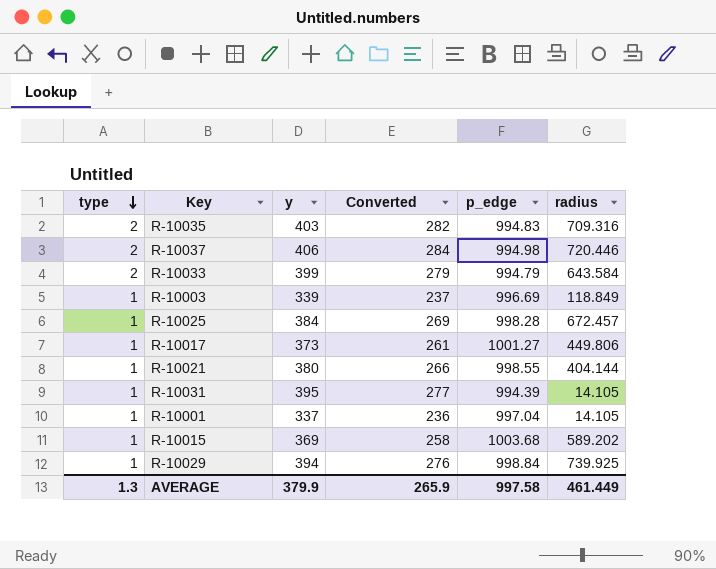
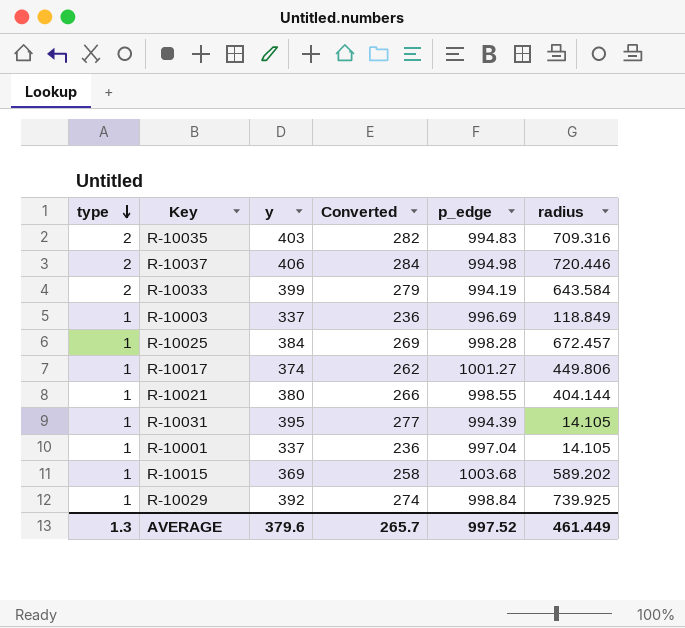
R-10033 | p_edge: 994.79 -> 994.19
R-10003 | y: 339 -> 337
R-10003 | Converted: 237 -> 236
R-10017 | y: 373 -> 374
R-10017 | Converted: 261 -> 262
R-10029 | y: 394 -> 392
R-10029 | Converted: 276 -> 274
AVERAGE | y: 379.9 -> 379.6
AVERAGE | Converted: 265.9 -> 265.7
AVERAGE | p_edge: 997.58 -> 997.52

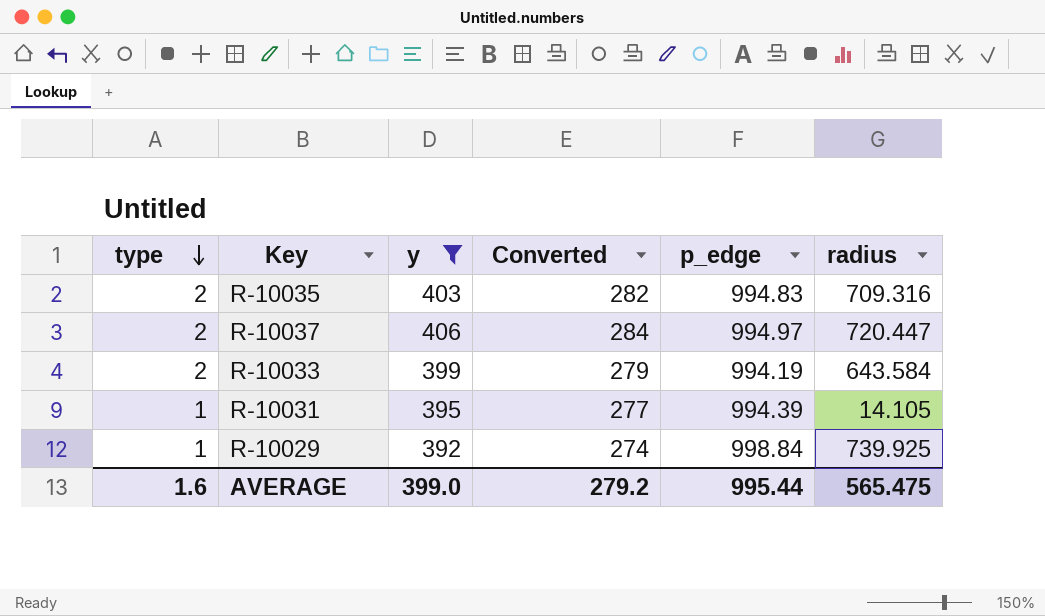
filter: none -> y >= 392
R-10037 | p_edge: 994.98 -> 994.97
R-10037 | radius: 720.446 -> 720.447
AVERAGE | type: 1.3 -> 1.6
AVERAGE | y: 379.6 -> 399.0
AVERAGE | Converted: 265.7 -> 279.2
AVERAGE | p_edge: 997.52 -> 995.44
AVERAGE | radius: 461.449 -> 565.475

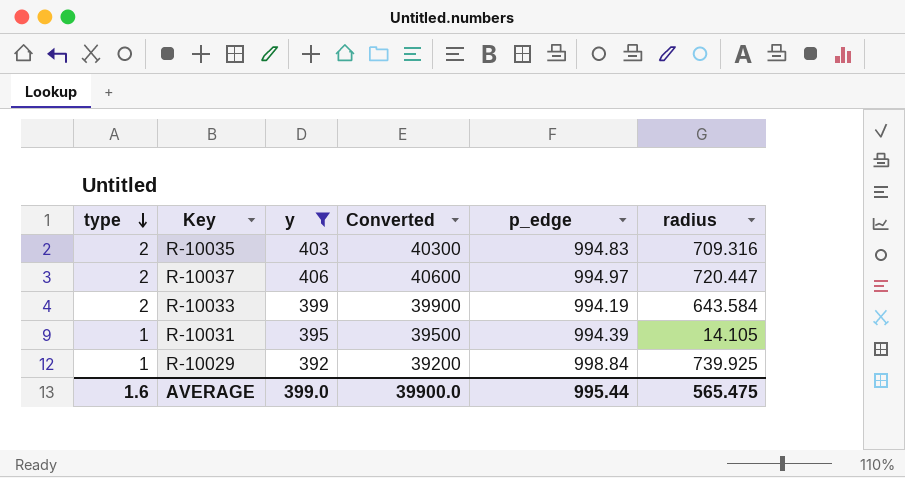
column Converted | formula: [y] * 0.7 -> [y] * 100
AVERAGE | Converted: 279.2 -> 39900.0

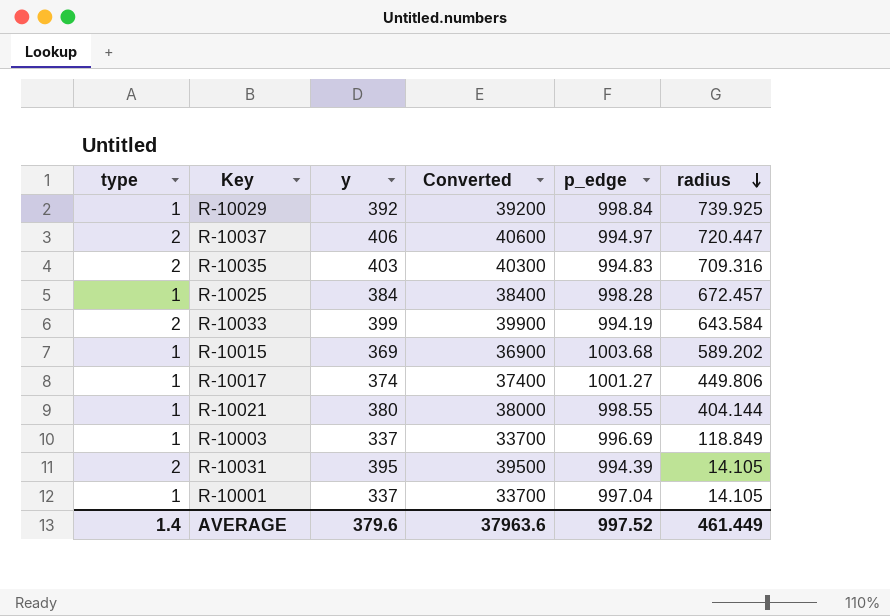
filter: y >= 392 -> none
row order: type descending -> radius descending
R-10031 | type: 1 -> 2
AVERAGE | type: 1.6 -> 1.4
AVERAGE | y: 399.0 -> 379.6
AVERAGE | Converted: 39900.0 -> 37963.6
AVERAGE | p_edge: 995.44 -> 997.52
AVERAGE | radius: 565.475 -> 461.449

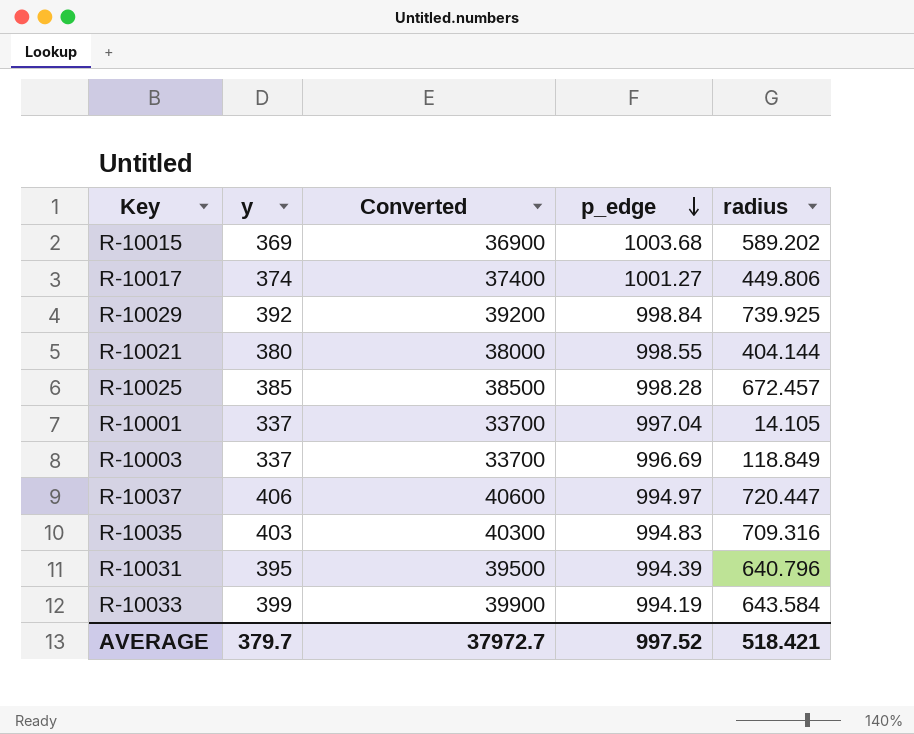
row order: radius descending -> p_edge descending
column type | position: 1 -> none
R-10025 | y: 384 -> 385
R-10025 | Converted: 38400 -> 38500
R-10031 | radius: 14.105 -> 640.796
AVERAGE | y: 379.6 -> 379.7
AVERAGE | Converted: 37963.6 -> 37972.7
AVERAGE | radius: 461.449 -> 518.421

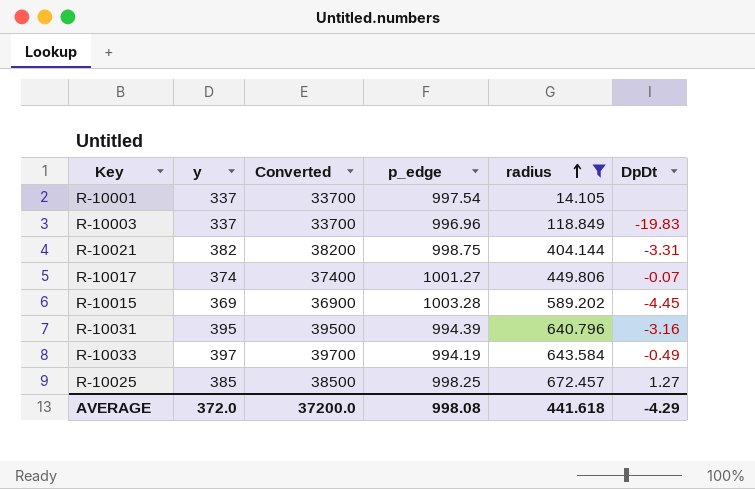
filter: none -> radius <= 672.457
row order: p_edge descending -> radius ascending
column DpDt | position: none -> 6
R-10001 | p_edge: 997.04 -> 997.54
R-10003 | p_edge: 996.69 -> 996.96
R-10021 | y: 380 -> 382
R-10021 | Converted: 38000 -> 38200
R-10021 | p_edge: 998.55 -> 998.75
R-10015 | p_edge: 1003.68 -> 1003.28
R-10033 | y: 399 -> 397
R-10033 | Converted: 39900 -> 39700
R-10025 | p_edge: 998.28 -> 998.25
AVERAGE | y: 379.7 -> 372.0
AVERAGE | Converted: 37972.7 -> 37200.0
AVERAGE | p_edge: 997.52 -> 998.08
AVERAGE | radius: 518.421 -> 441.618

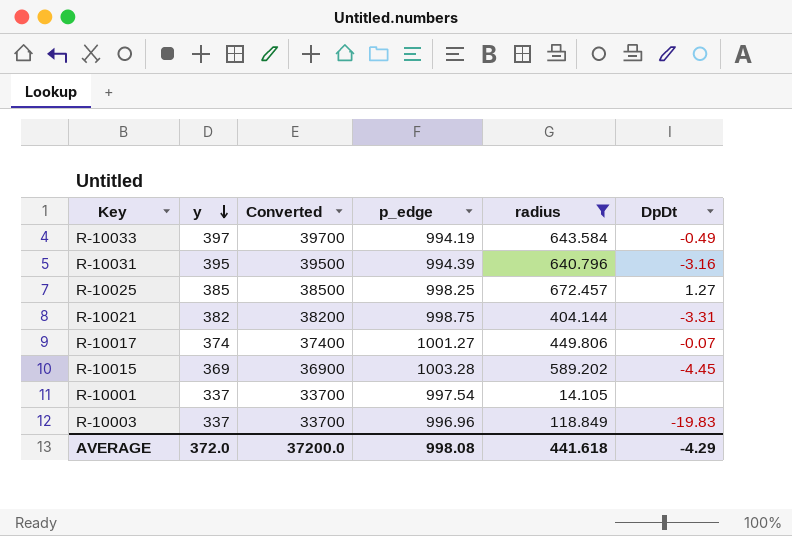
row order: radius ascending -> y descending

